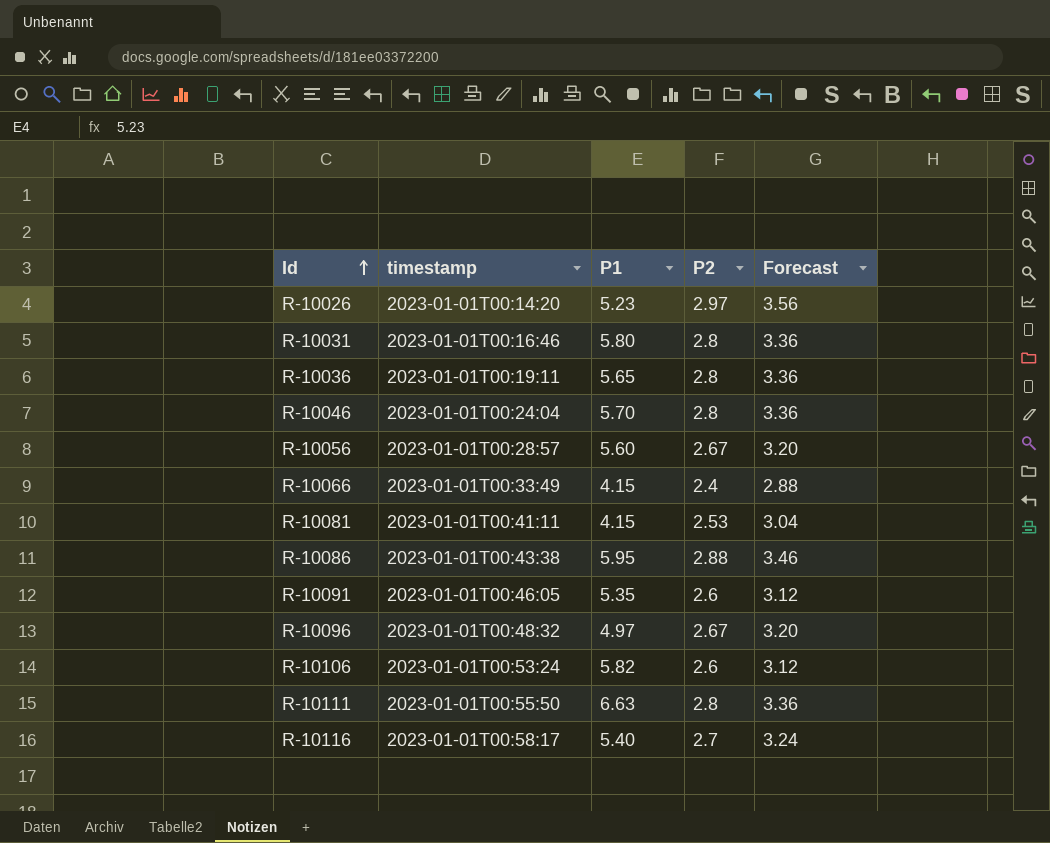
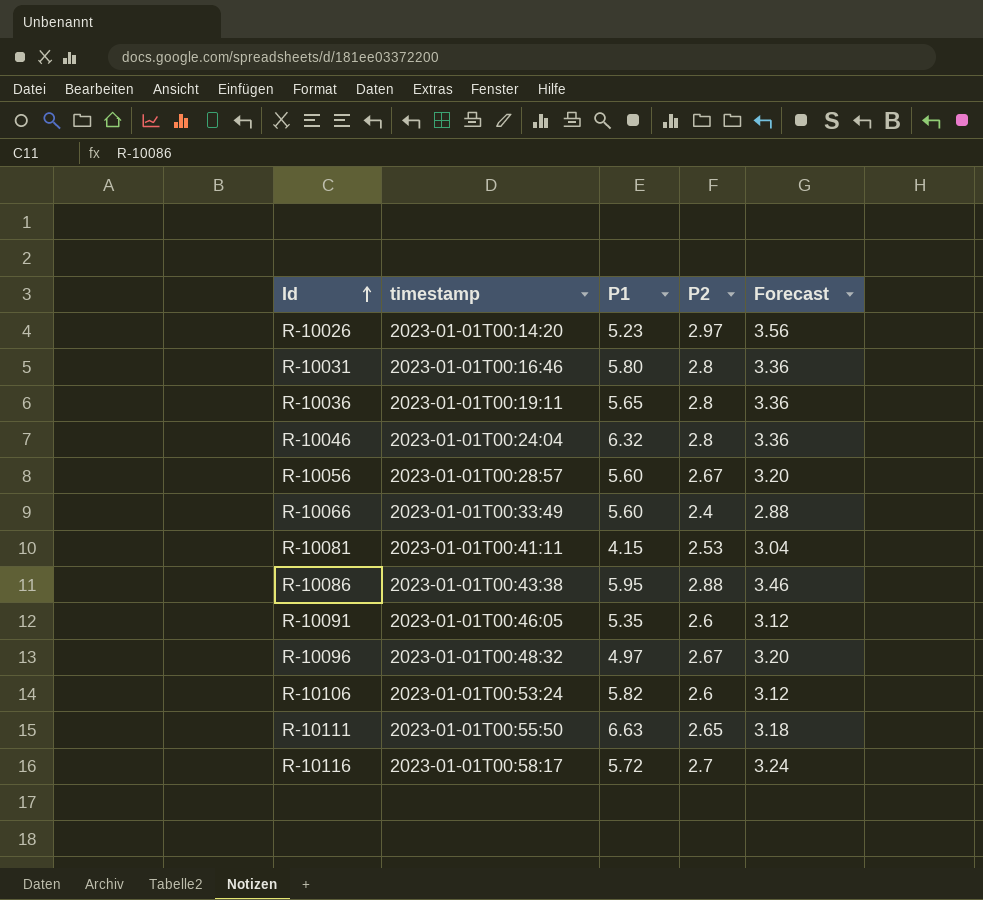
R-10046 | P1: 5.70 -> 6.32
R-10066 | P1: 4.15 -> 5.60
R-10111 | P2: 2.8 -> 2.65
R-10111 | Forecast: 3.36 -> 3.18
R-10116 | P1: 5.40 -> 5.72

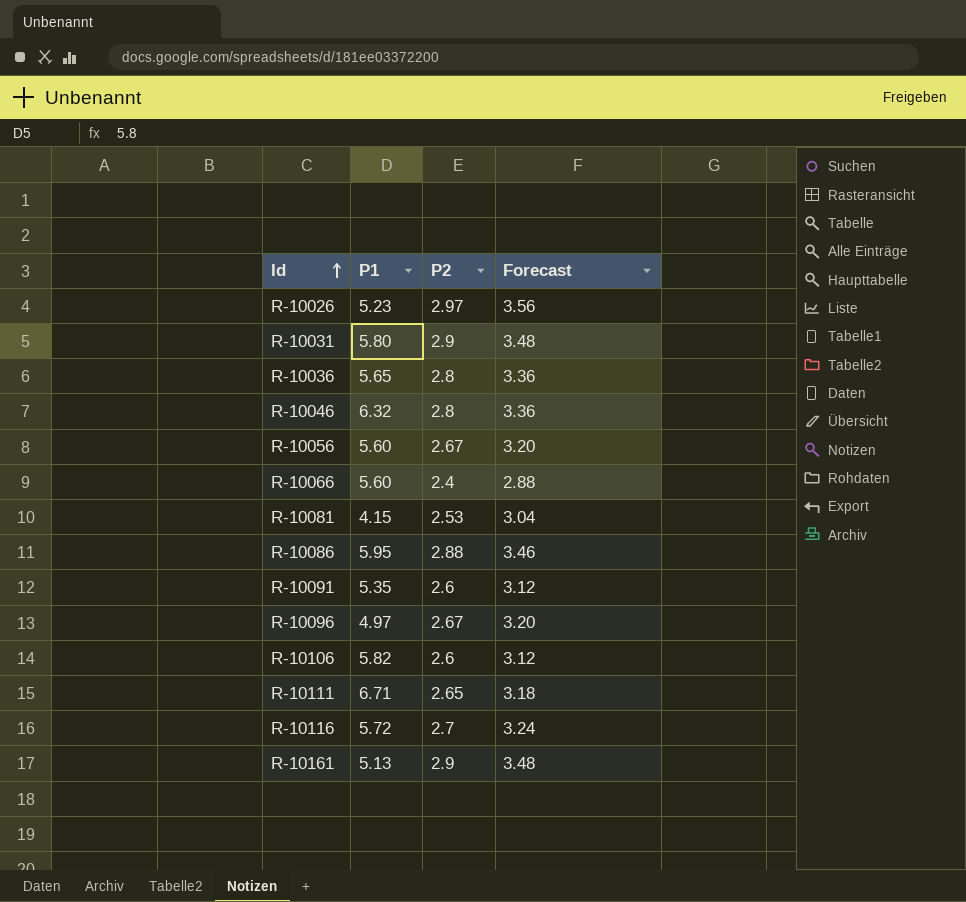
column timestamp | position: 2 -> none
R-10031 | P2: 2.8 -> 2.9
R-10031 | Forecast: 3.36 -> 3.48
R-10111 | P1: 6.63 -> 6.71
row R-10161: none -> 5.13 | 2.9 | 3.48

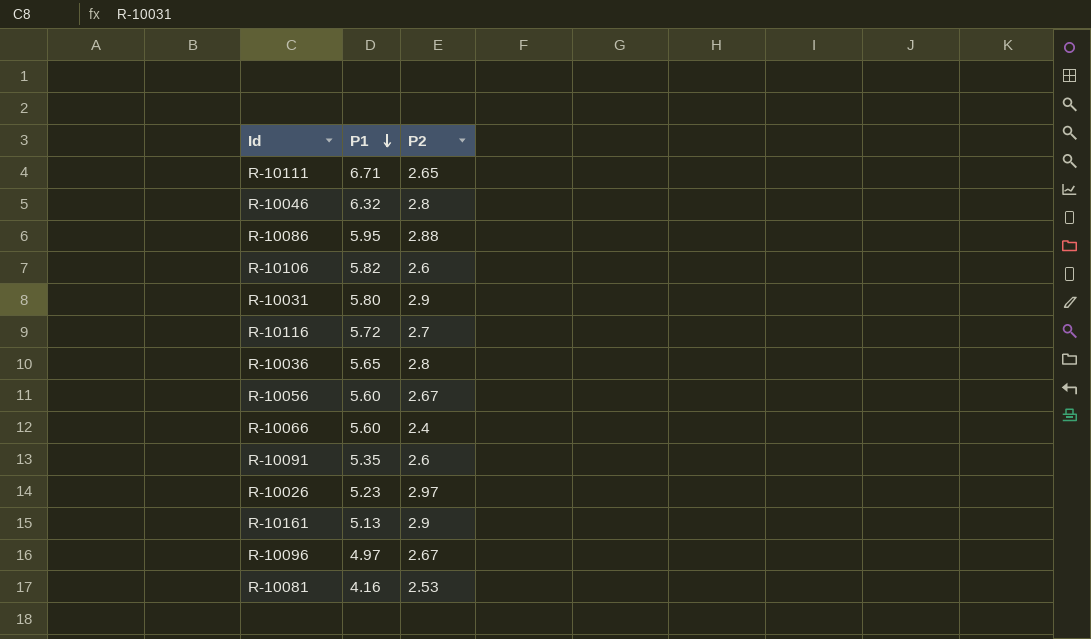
row order: Id ascending -> P1 descending
column Forecast | formula: [P2] * 1.2 -> none
R-10081 | P1: 4.15 -> 4.16

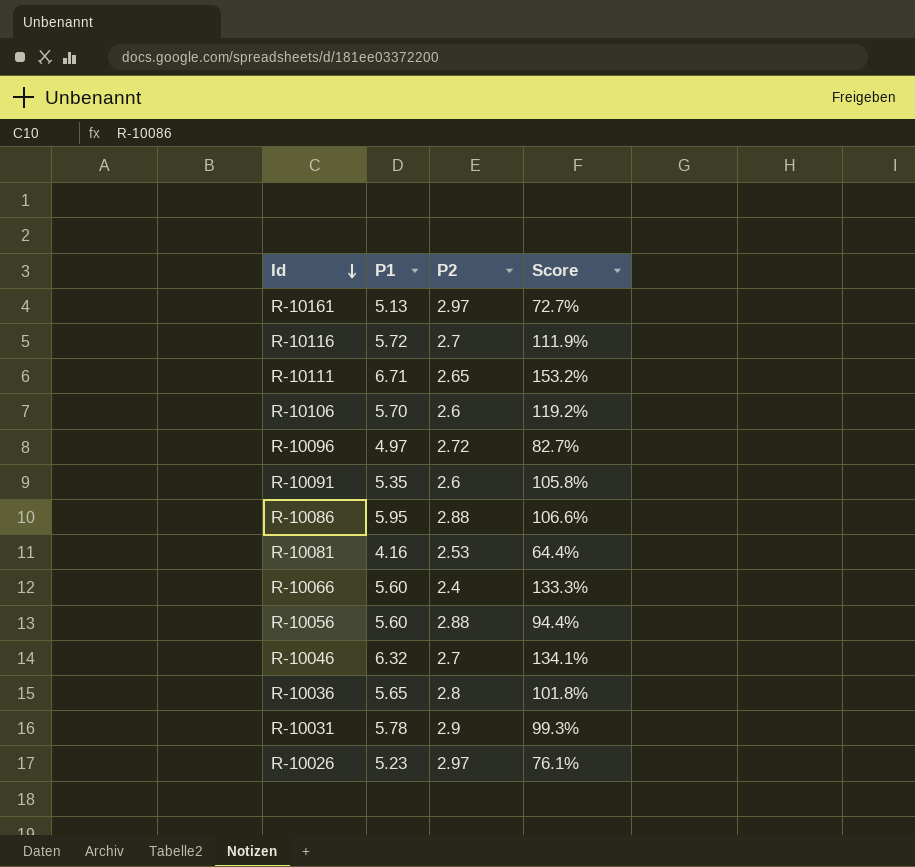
row order: P1 descending -> Id descending
column Score | formula: none -> ([P1] - [P2]) / [P2]
R-10161 | P2: 2.9 -> 2.97
R-10106 | P1: 5.82 -> 5.70
R-10096 | P2: 2.67 -> 2.72
R-10056 | P2: 2.67 -> 2.88
R-10046 | P2: 2.8 -> 2.7
R-10031 | P1: 5.80 -> 5.78

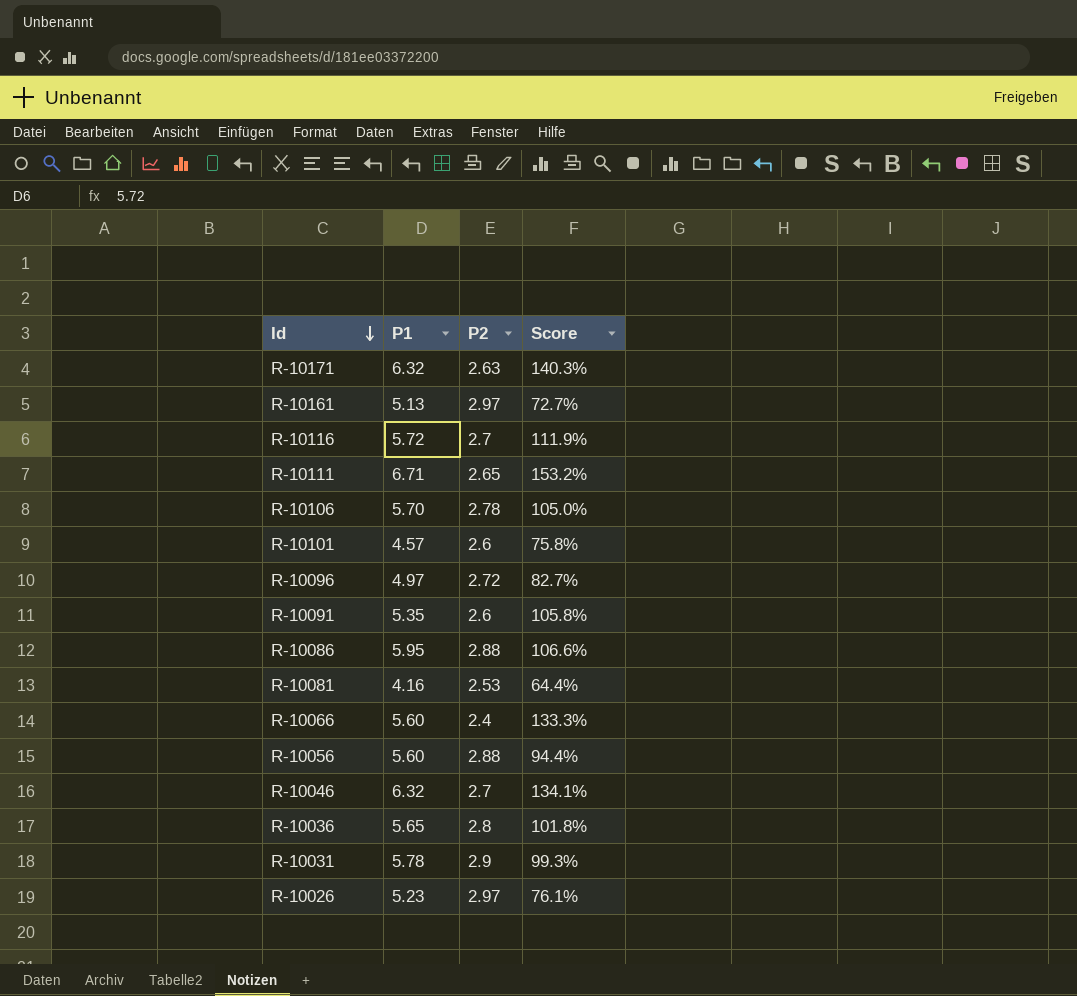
row R-10171: none -> 6.32 | 2.63 | 140.3%
R-10106 | P2: 2.6 -> 2.78
R-10106 | Score: 119.2% -> 105.0%
row R-10101: none -> 4.57 | 2.6 | 75.8%

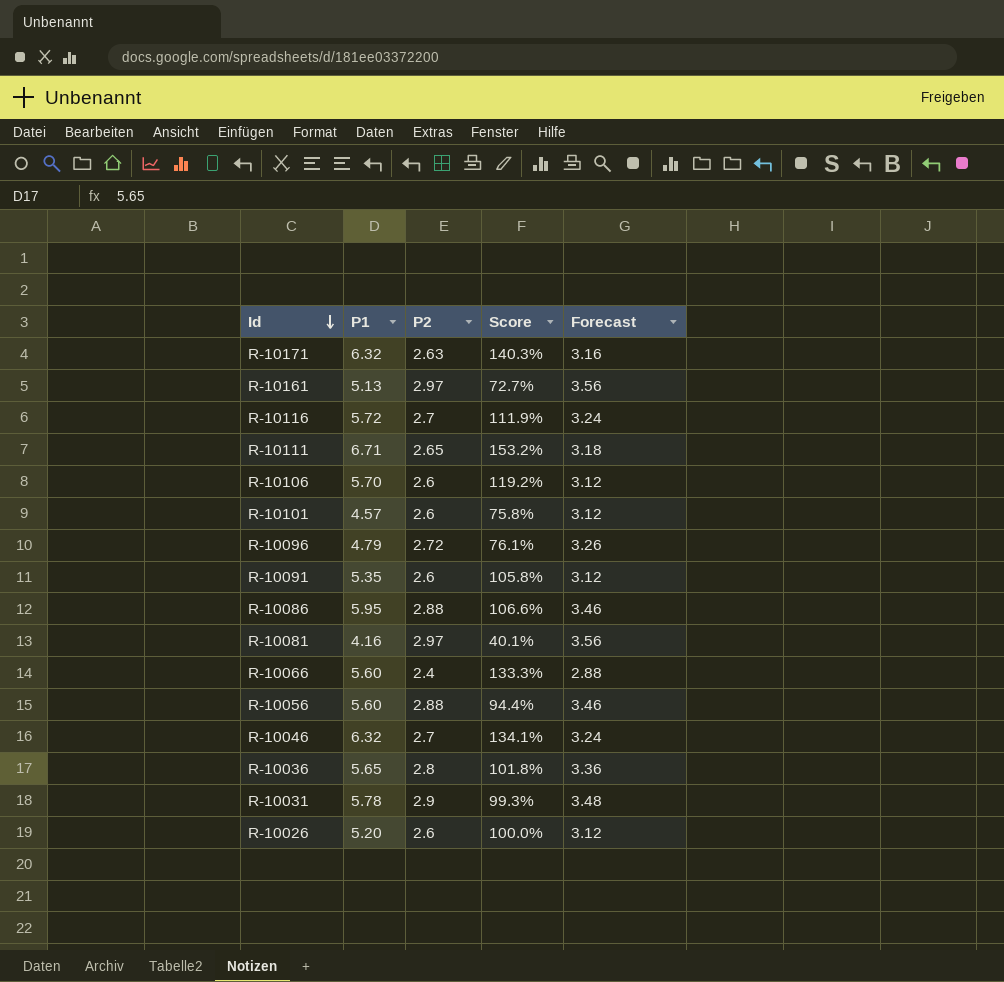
column Forecast | formula: none -> [P2] * 1.2
R-10106 | P2: 2.78 -> 2.6
R-10106 | Score: 105.0% -> 119.2%
R-10096 | P1: 4.97 -> 4.79
R-10096 | Score: 82.7% -> 76.1%
R-10081 | P2: 2.53 -> 2.97
R-10081 | Score: 64.4% -> 40.1%
R-10026 | P1: 5.23 -> 5.20
R-10026 | P2: 2.97 -> 2.6
R-10026 | Score: 76.1% -> 100.0%

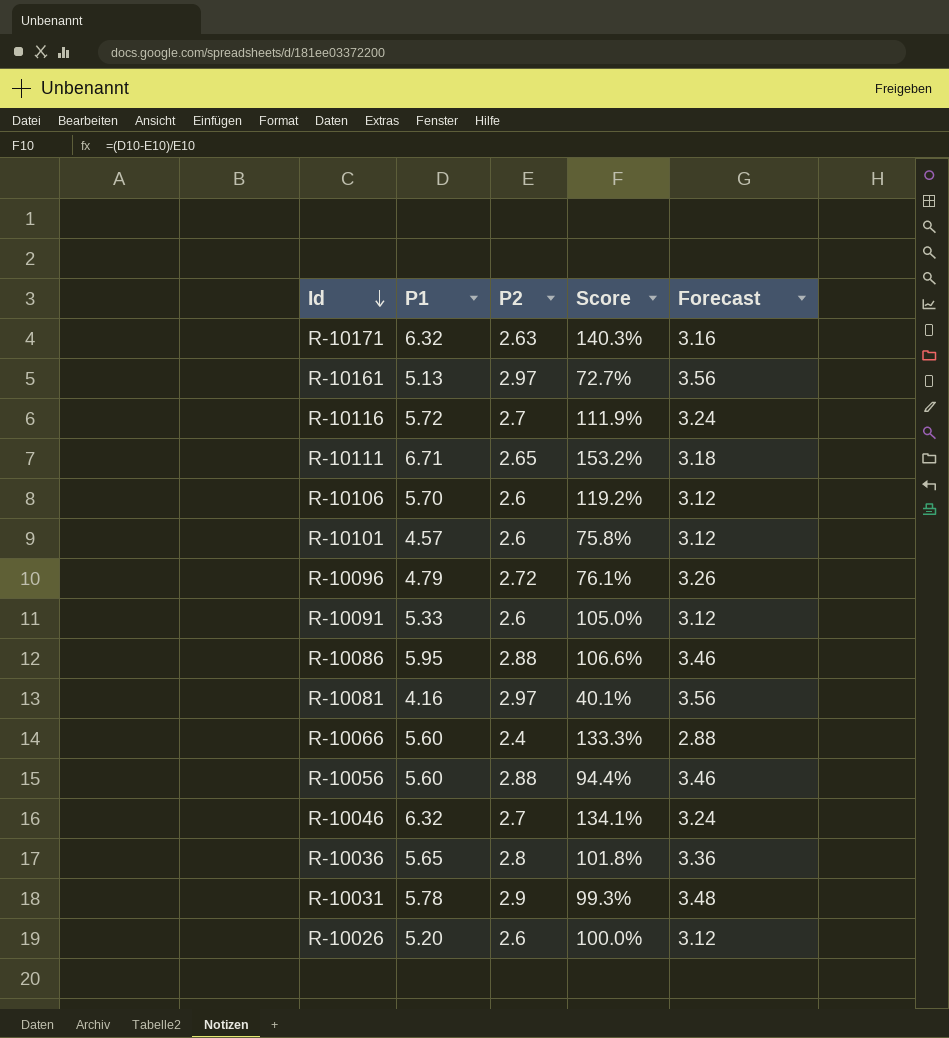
R-10091 | P1: 5.35 -> 5.33
R-10091 | Score: 105.8% -> 105.0%

